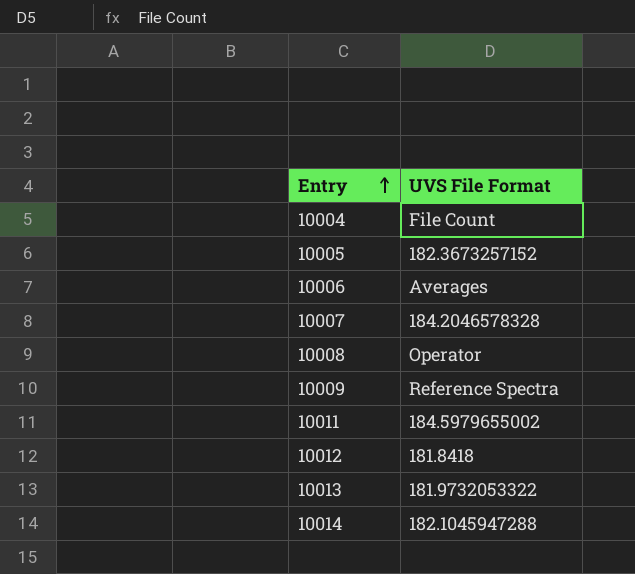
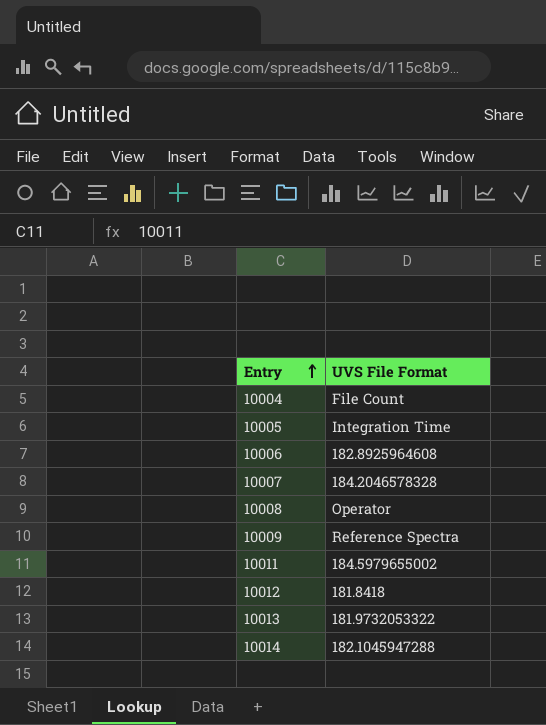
10005 | UVS File Format: 182.3673257152 -> Integration Time
10006 | UVS File Format: Averages -> 182.8925964608

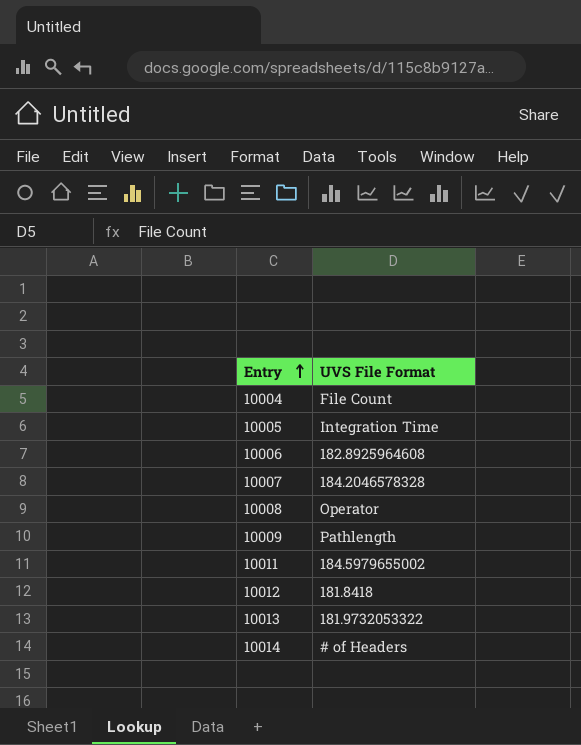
10009 | UVS File Format: Reference Spectra -> Pathlength
10014 | UVS File Format: 182.1045947288 -> # of Headers

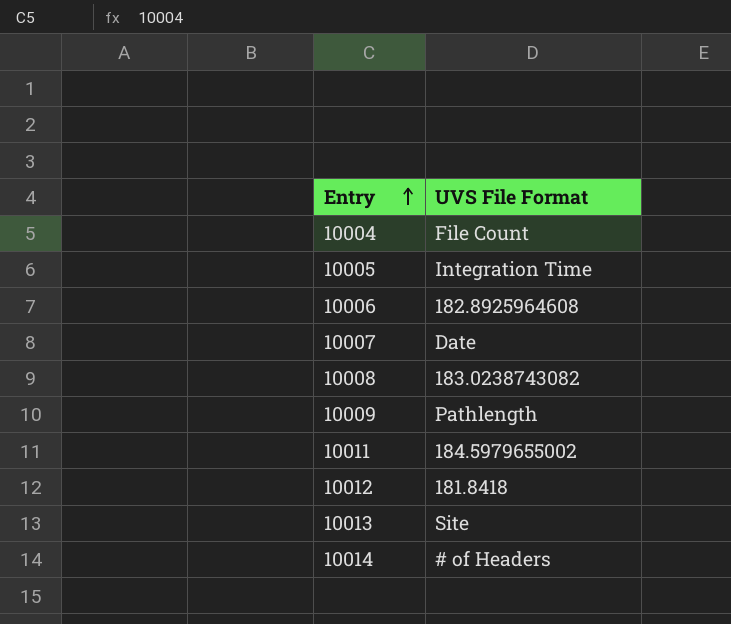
10007 | UVS File Format: 184.2046578328 -> Date
10008 | UVS File Format: Operator -> 183.0238743082
10013 | UVS File Format: 181.9732053322 -> Site

